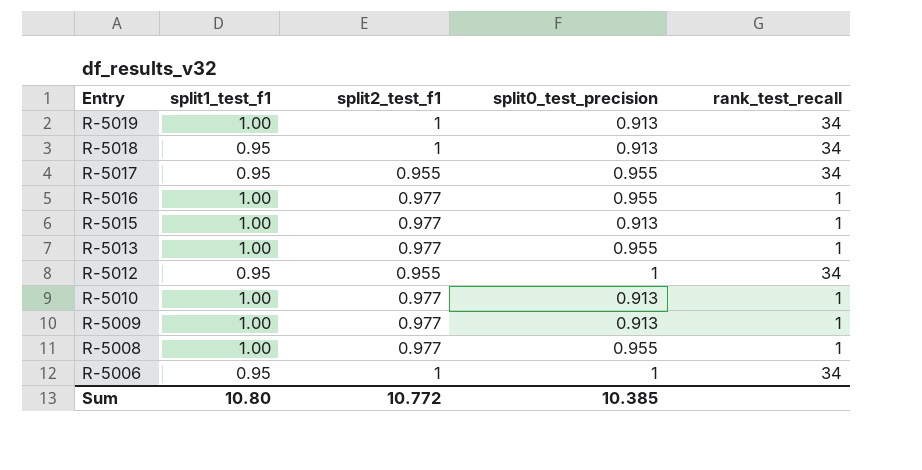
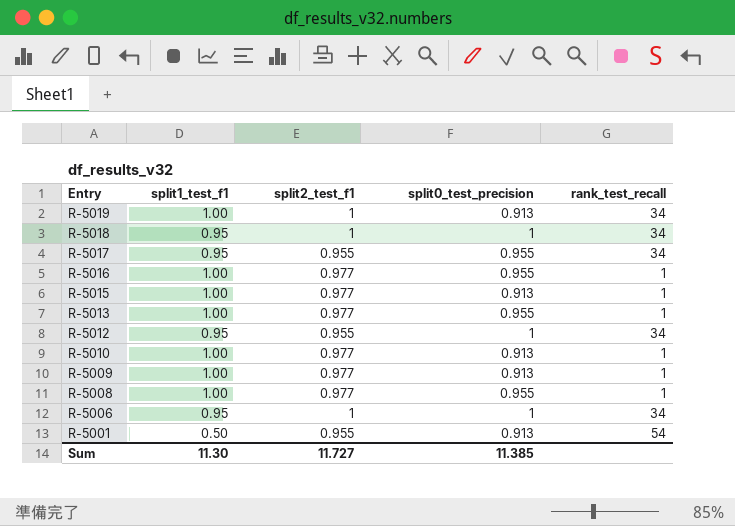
R-5018 | split0_test_precision: 0.913 -> 1
row R-5001: none -> 0.50 | 0.955 | 0.913 | 54
Sum | split1_test_f1: 10.80 -> 11.30
Sum | split2_test_f1: 10.772 -> 11.727
Sum | split0_test_precision: 10.385 -> 11.385

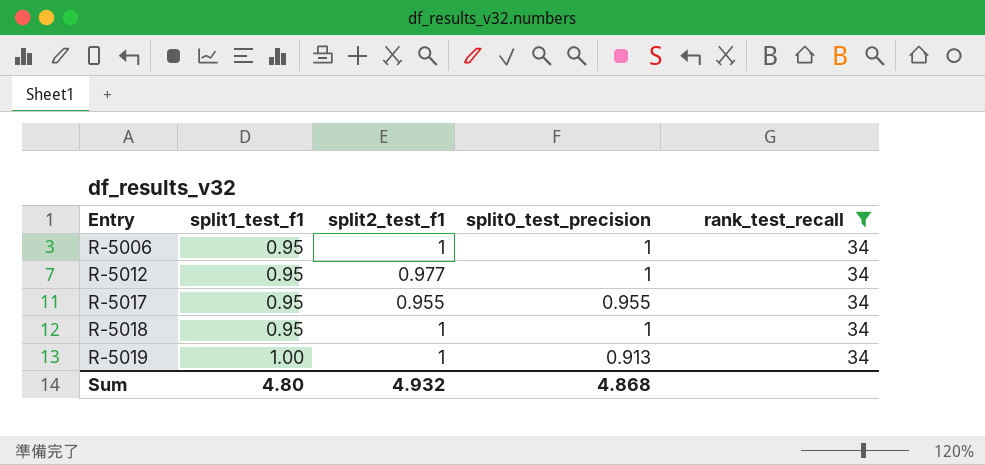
filter: none -> rank_test_recall = 34
row order: Entry descending -> Entry ascending
R-5012 | split2_test_f1: 0.955 -> 0.977
Sum | split1_test_f1: 11.30 -> 4.80
Sum | split2_test_f1: 11.727 -> 4.932
Sum | split0_test_precision: 11.385 -> 4.868

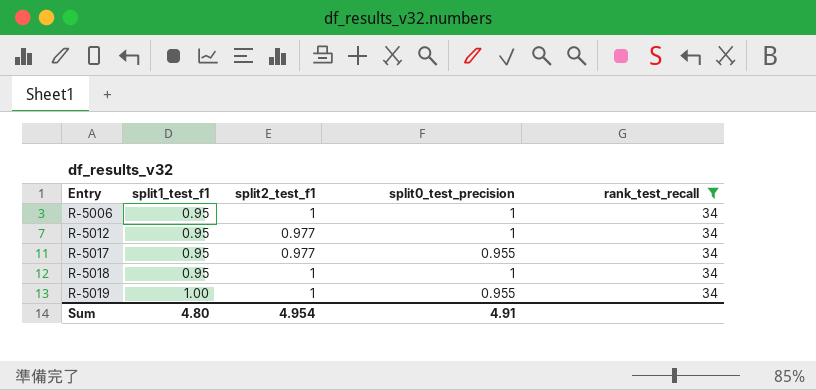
R-5017 | split2_test_f1: 0.955 -> 0.977
R-5019 | split0_test_precision: 0.913 -> 0.955
Sum | split2_test_f1: 4.932 -> 4.954
Sum | split0_test_precision: 4.868 -> 4.91

